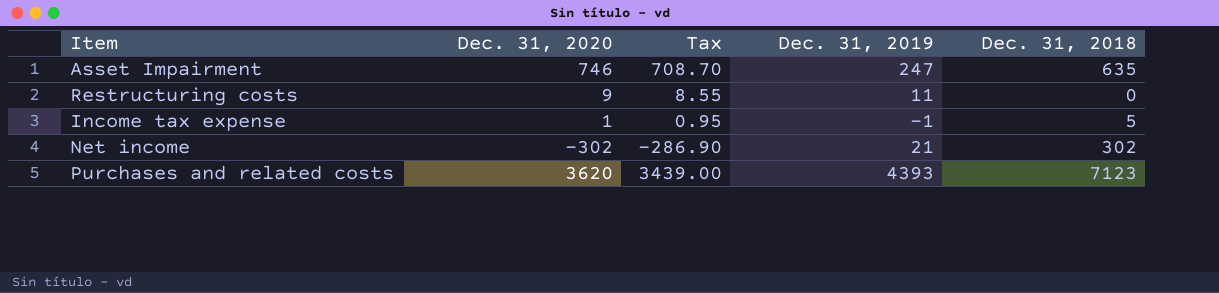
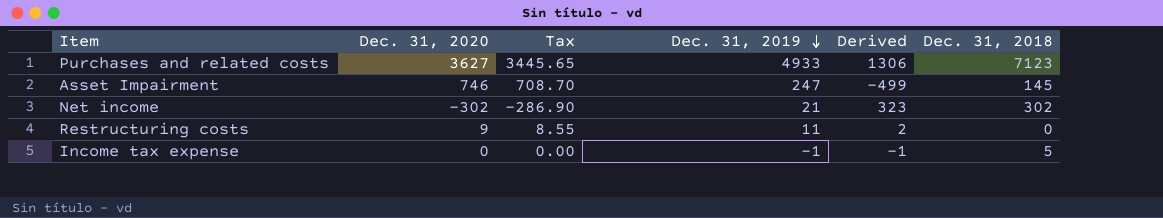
row order: none -> Dec. 31, 2019 descending
column Derived | formula: none -> [Dec. 31, 2019] - [Dec. 31, 2020]
Purchases and related costs | Dec. 31, 2020: 3620 -> 3627
Purchases and related costs | Tax: 3439.00 -> 3445.65
Purchases and related costs | Dec. 31, 2019: 4393 -> 4933
Asset Impairment | Dec. 31, 2018: 635 -> 145
Income tax expense | Dec. 31, 2020: 1 -> 0
Income tax expense | Tax: 0.95 -> 0.00

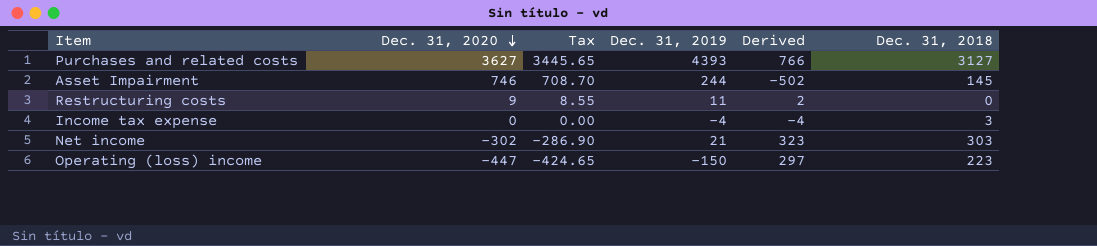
row order: Dec. 31, 2019 descending -> Dec. 31, 2020 descending
Purchases and related costs | Dec. 31, 2019: 4933 -> 4393
Purchases and related costs | Derived: 1306 -> 766
Purchases and related costs | Dec. 31, 2018: 7123 -> 3127
Asset Impairment | Dec. 31, 2019: 247 -> 244
Asset Impairment | Derived: -499 -> -502
Income tax expense | Dec. 31, 2019: -1 -> -4
Income tax expense | Derived: -1 -> -4
Income tax expense | Dec. 31, 2018: 5 -> 3
Net income | Dec. 31, 2018: 302 -> 303
row Operating (loss) income: none -> -447 | -424.65 | -150 | 297 | 223

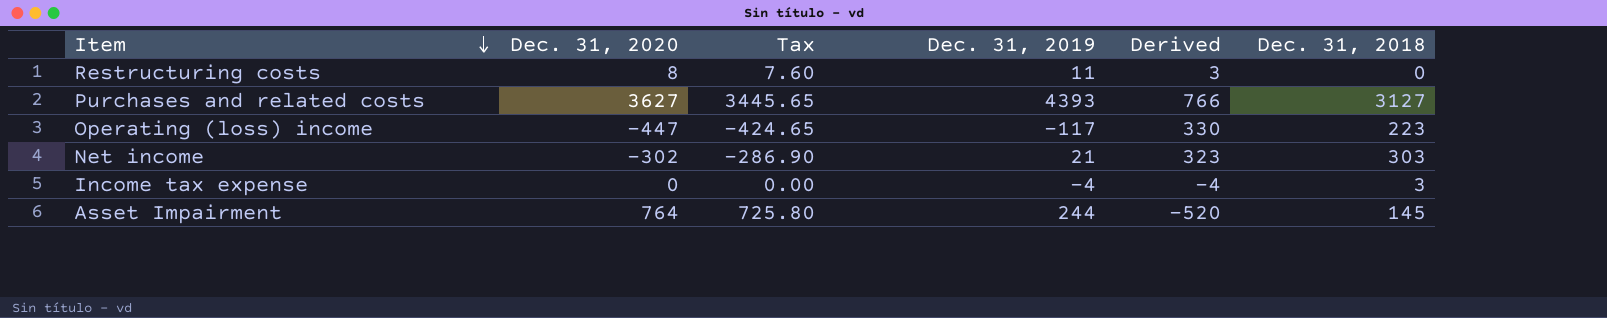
row order: Dec. 31, 2020 descending -> Item descending
Restructuring costs | Dec. 31, 2020: 9 -> 8
Restructuring costs | Tax: 8.55 -> 7.60
Restructuring costs | Derived: 2 -> 3
Operating (loss) income | Dec. 31, 2019: -150 -> -117
Operating (loss) income | Derived: 297 -> 330
Asset Impairment | Dec. 31, 2020: 746 -> 764
Asset Impairment | Tax: 708.70 -> 725.80
Asset Impairment | Derived: -502 -> -520

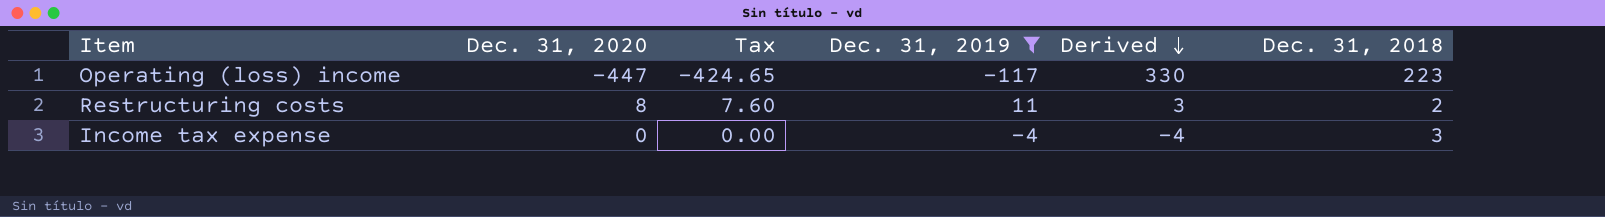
filter: none -> Dec. 31, 2019 <= 11
row order: Item descending -> Derived descending
Restructuring costs | Dec. 31, 2018: 0 -> 2

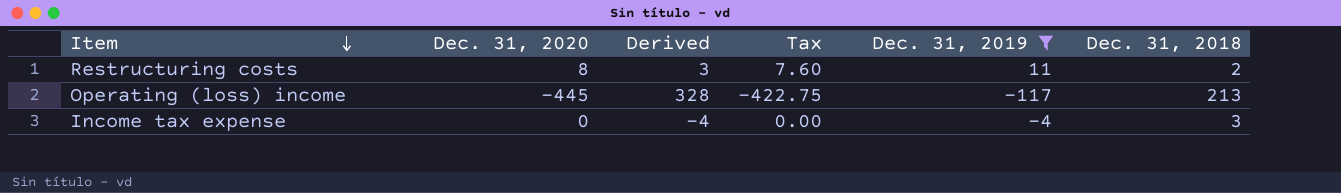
row order: Derived descending -> Item descending
column Derived | position: 5 -> 3
Operating (loss) income | Dec. 31, 2020: -447 -> -445
Operating (loss) income | Derived: 330 -> 328
Operating (loss) income | Tax: -424.65 -> -422.75
Operating (loss) income | Dec. 31, 2018: 223 -> 213

